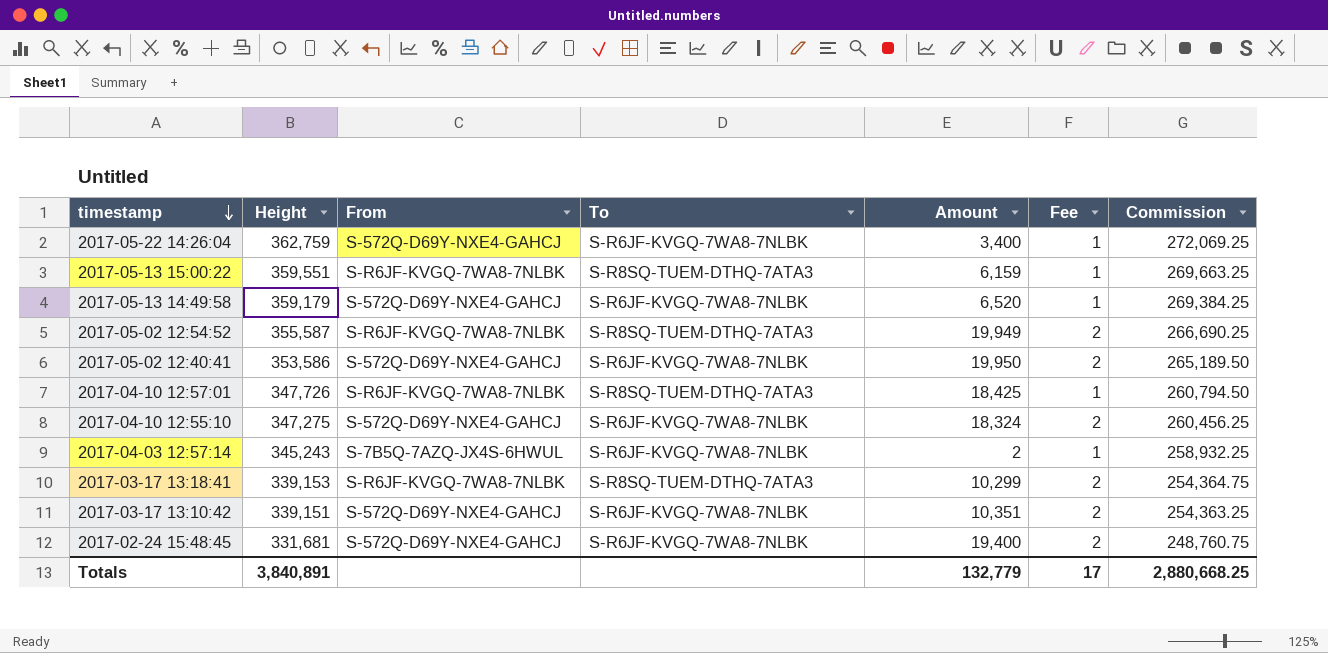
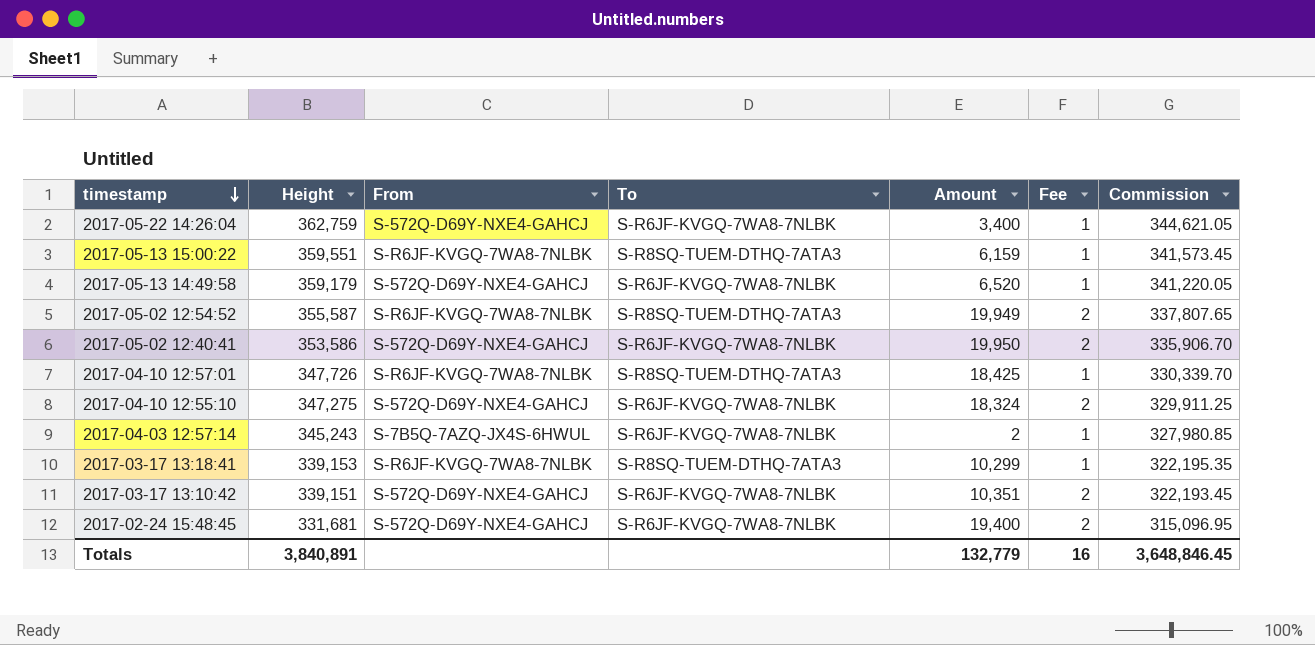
column Commission | formula: [Height] * 0.75 -> [Height] * 0.95
2017-03-17 13:18:41 | Fee: 2 -> 1
Totals | Fee: 17 -> 16
Totals | Commission: 2,880,668.25 -> 3,648,846.45

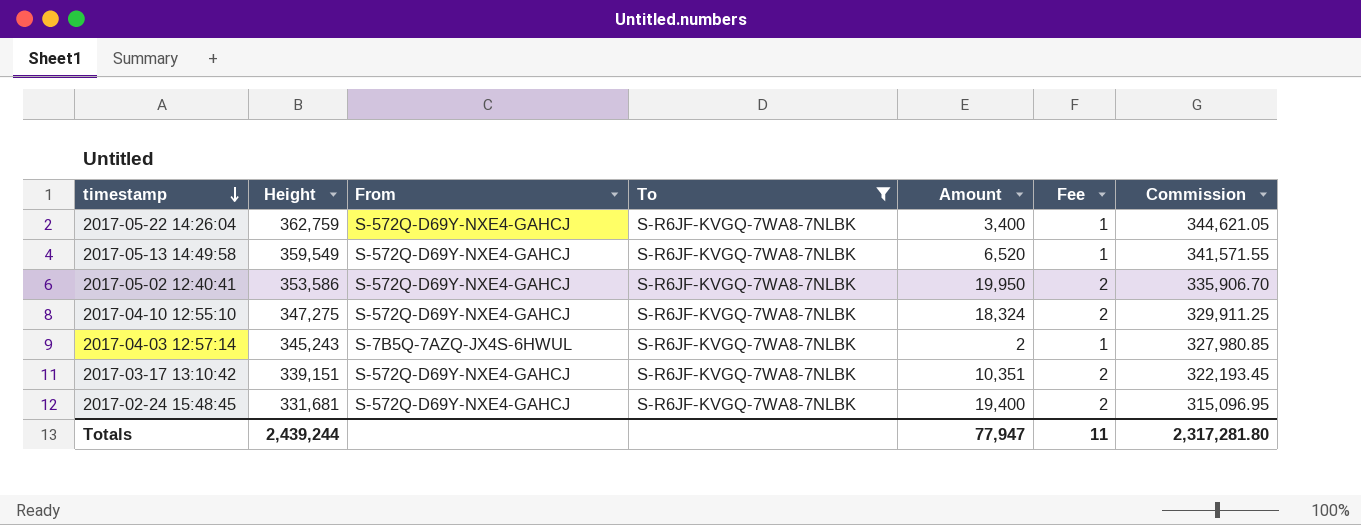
filter: none -> To = S-R6JF-KVGQ-7WA8-7NLBK
2017-05-13 14:49:58 | Height: 359,179 -> 359,549
2017-05-13 14:49:58 | Commission: 341,220.05 -> 341,571.55
Totals | Height: 3,840,891 -> 2,439,244
Totals | Amount: 132,779 -> 77,947
Totals | Fee: 16 -> 11
Totals | Commission: 3,648,846.45 -> 2,317,281.80

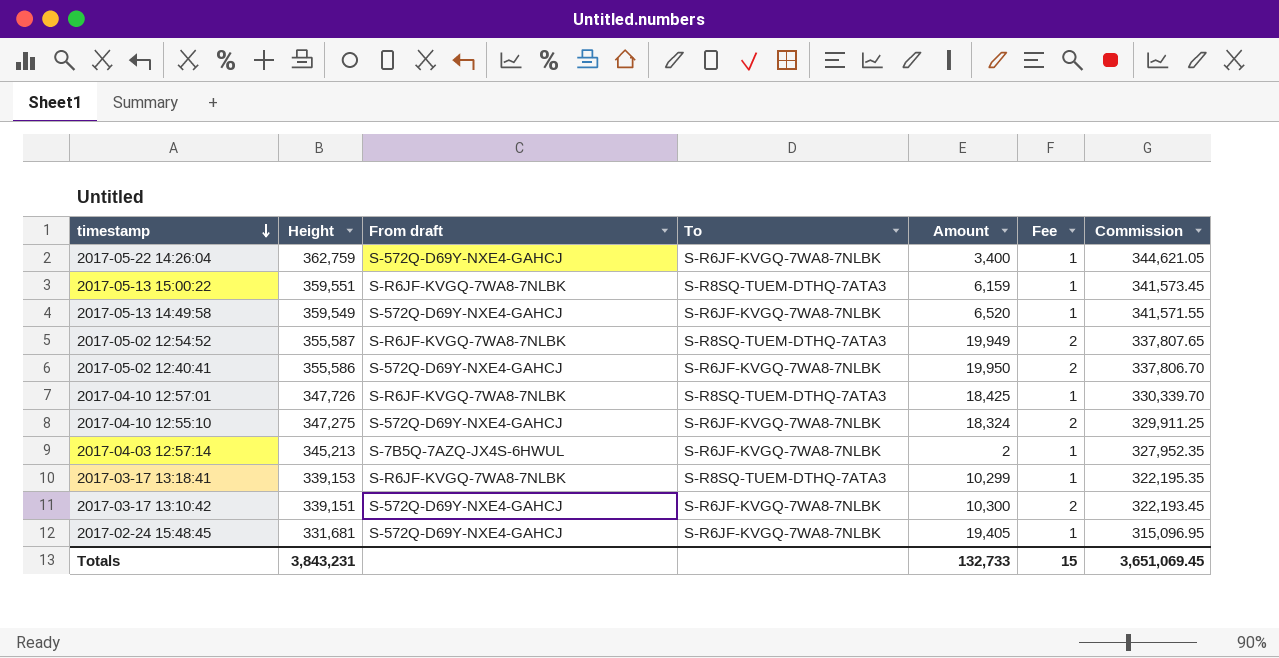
filter: To = S-R6JF-KVGQ-7WA8-7NLBK -> none
column name: From -> From draft
2017-05-02 12:40:41 | Height: 353,586 -> 355,586
2017-05-02 12:40:41 | Commission: 335,906.70 -> 337,806.70
2017-04-03 12:57:14 | Height: 345,243 -> 345,213
2017-04-03 12:57:14 | Commission: 327,980.85 -> 327,952.35
2017-03-17 13:10:42 | Amount: 10,351 -> 10,300
2017-02-24 15:48:45 | Amount: 19,400 -> 19,405
2017-02-24 15:48:45 | Fee: 2 -> 1
Totals | Height: 2,439,244 -> 3,843,231
Totals | Amount: 77,947 -> 132,733
Totals | Fee: 11 -> 15
Totals | Commission: 2,317,281.80 -> 3,651,069.45

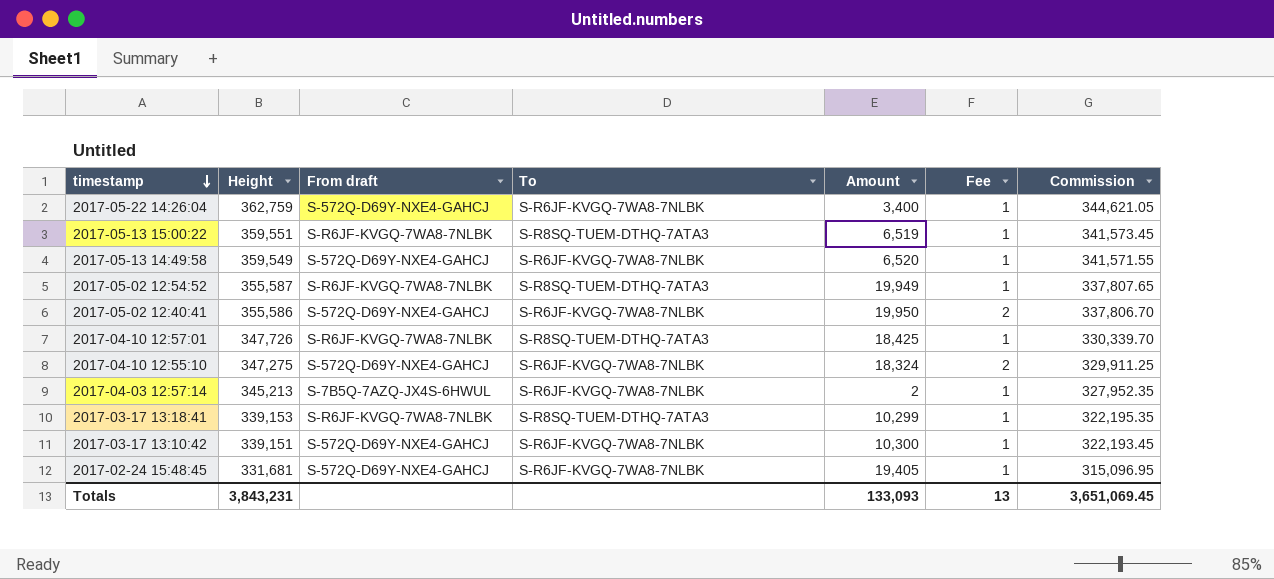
2017-05-13 15:00:22 | Amount: 6,159 -> 6,519
2017-05-02 12:54:52 | Fee: 2 -> 1
2017-03-17 13:10:42 | Fee: 2 -> 1
Totals | Amount: 132,733 -> 133,093
Totals | Fee: 15 -> 13

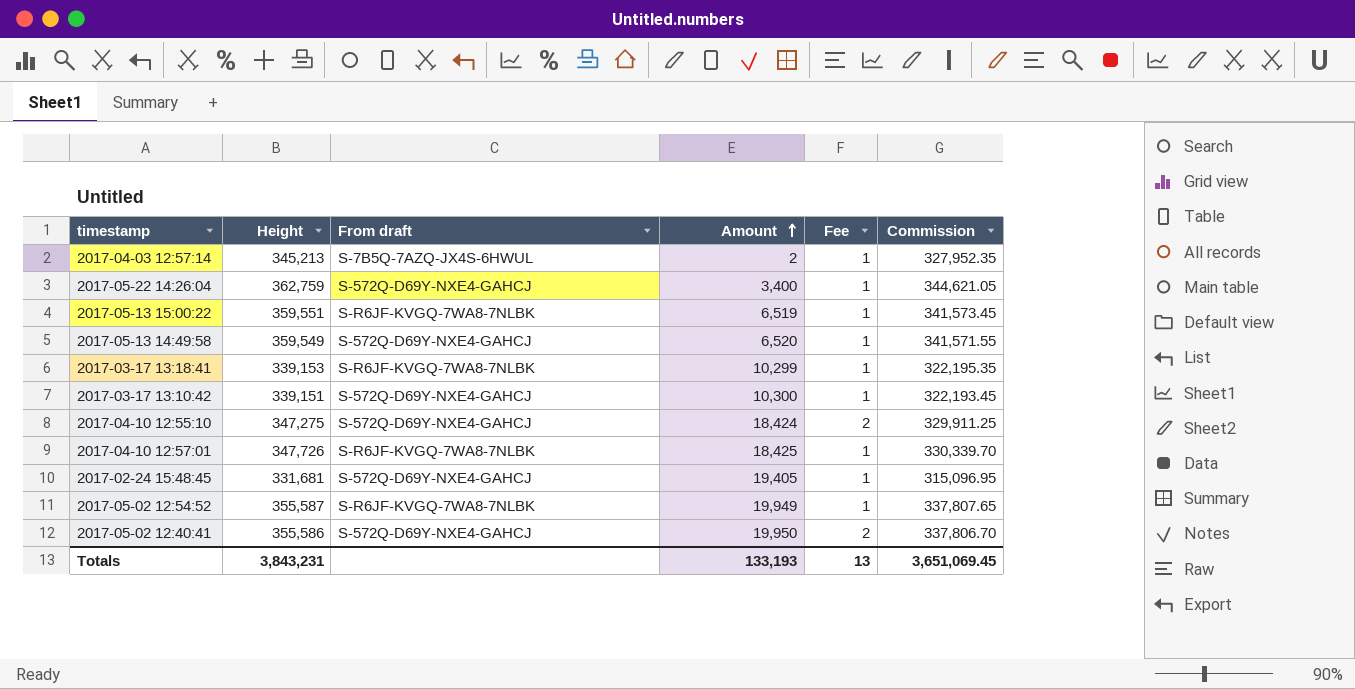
row order: timestamp descending -> Amount ascending
column To | position: 4 -> none
2017-04-10 12:55:10 | Amount: 18,324 -> 18,424
Totals | Amount: 133,093 -> 133,193

